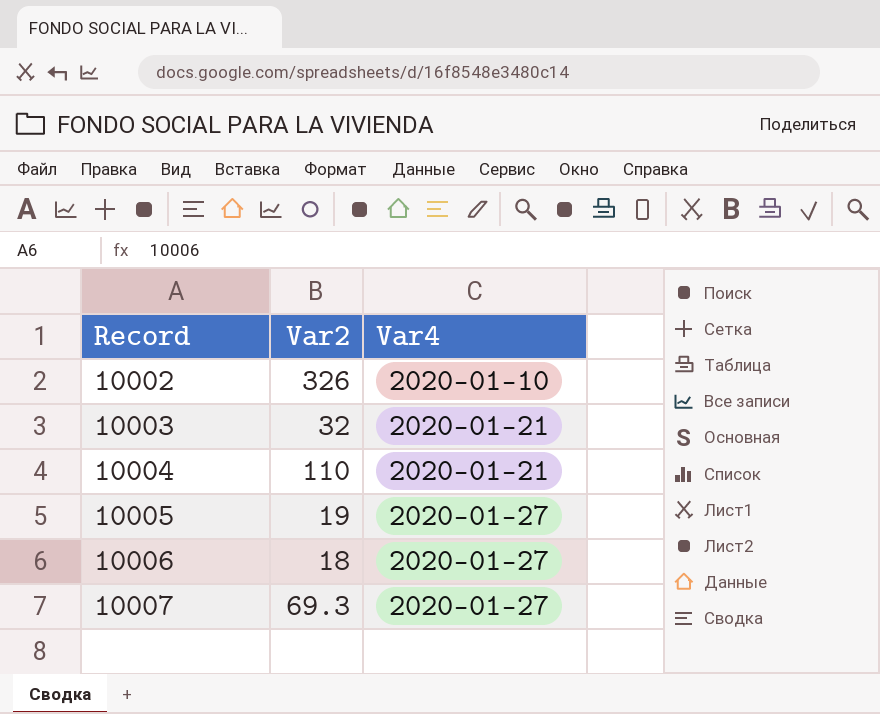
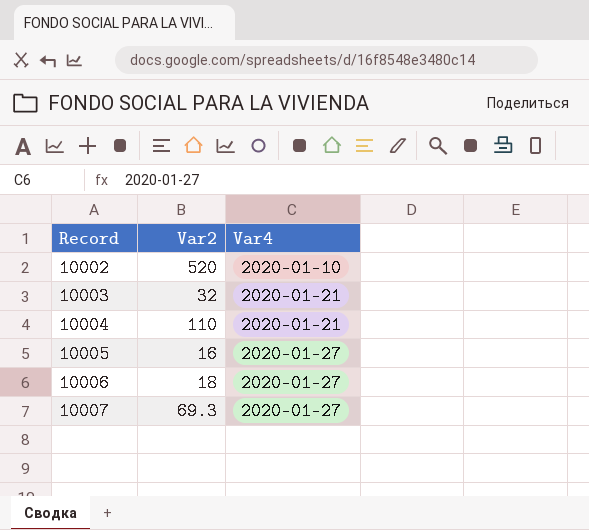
10002 | Var2: 326 -> 520
10005 | Var2: 19 -> 16

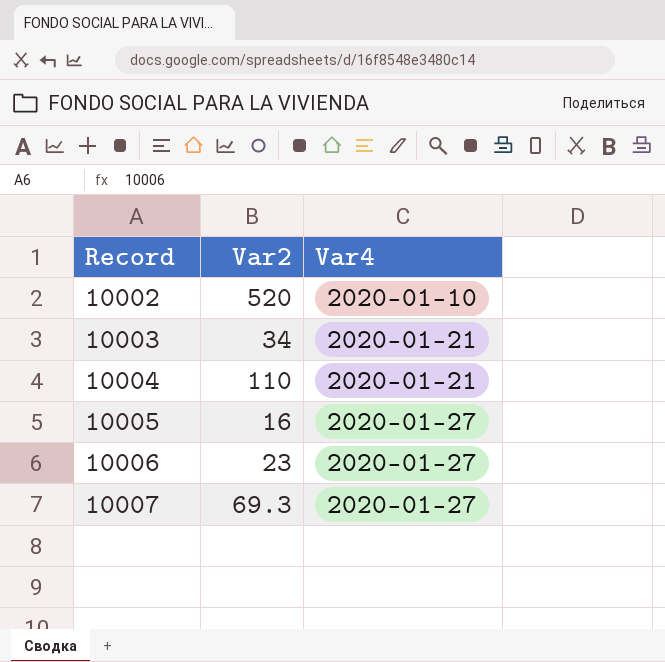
10003 | Var2: 32 -> 34
10006 | Var2: 18 -> 23

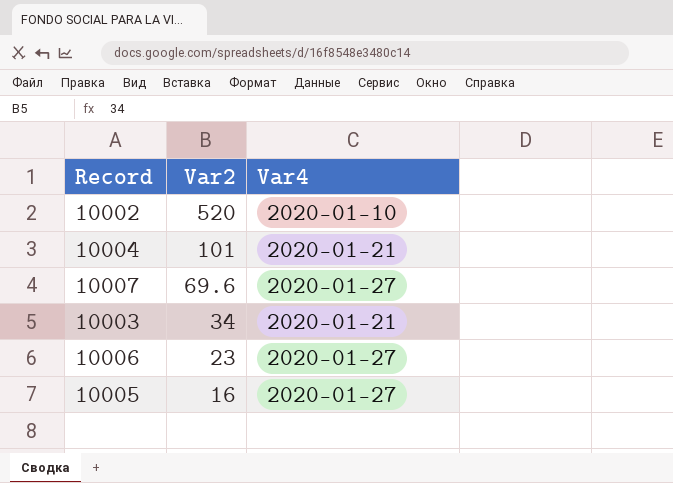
row order: Record ascending -> Var2 descending
10004 | Var2: 110 -> 101
10007 | Var2: 69.3 -> 69.6

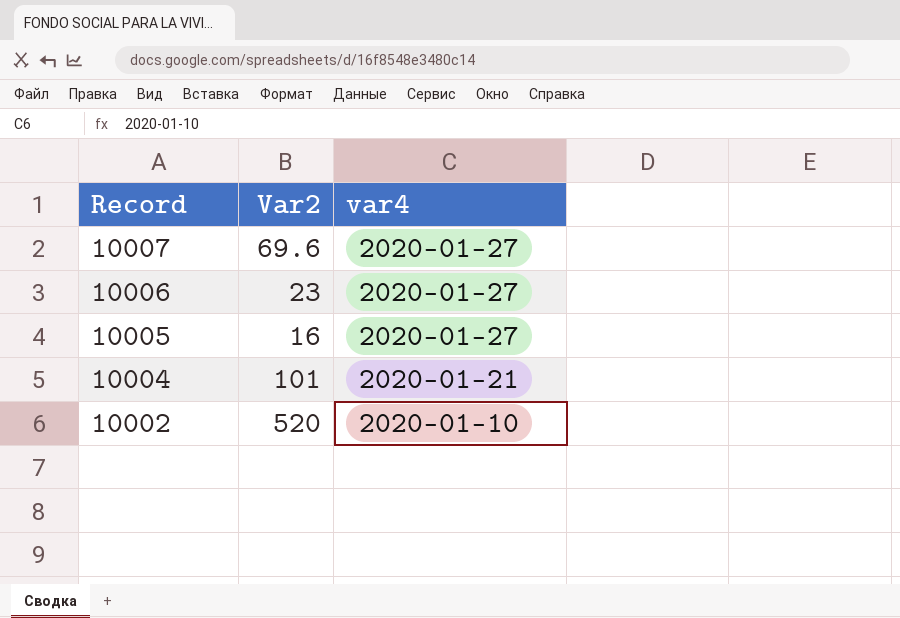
row order: Var2 descending -> Record descending
column name: Var4 -> var4
row 10003: 34 | 2020-01-21 -> none

